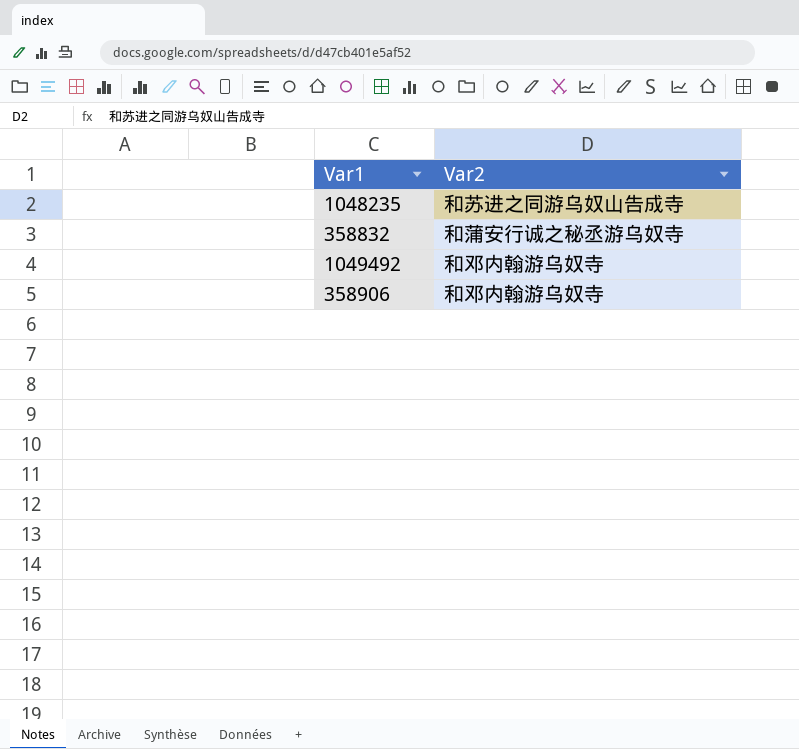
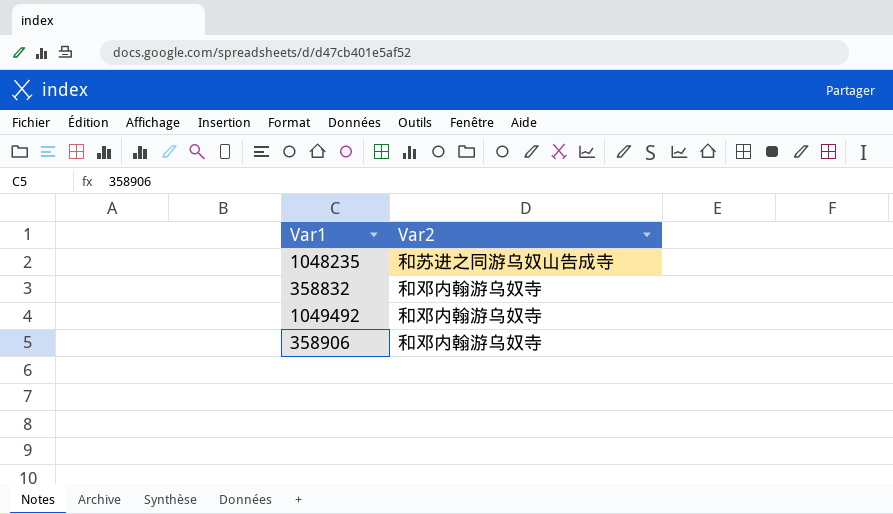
358832 | Var2: 和蒲安行诚之秘丞游乌奴寺 -> 和邓内翰游乌奴寺

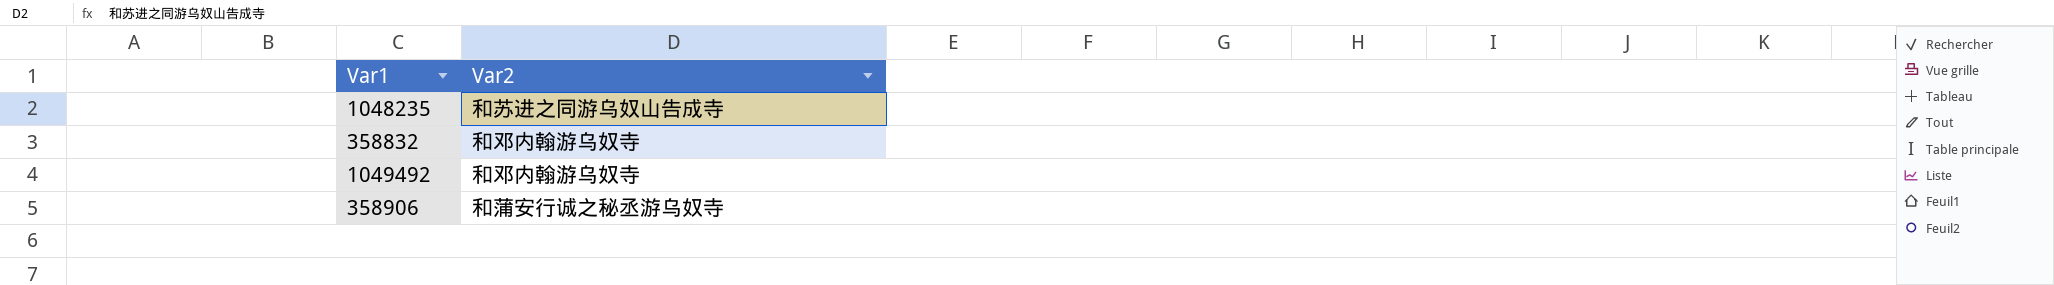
358906 | Var2: 和邓内翰游乌奴寺 -> 和蒲安行诚之秘丞游乌奴寺

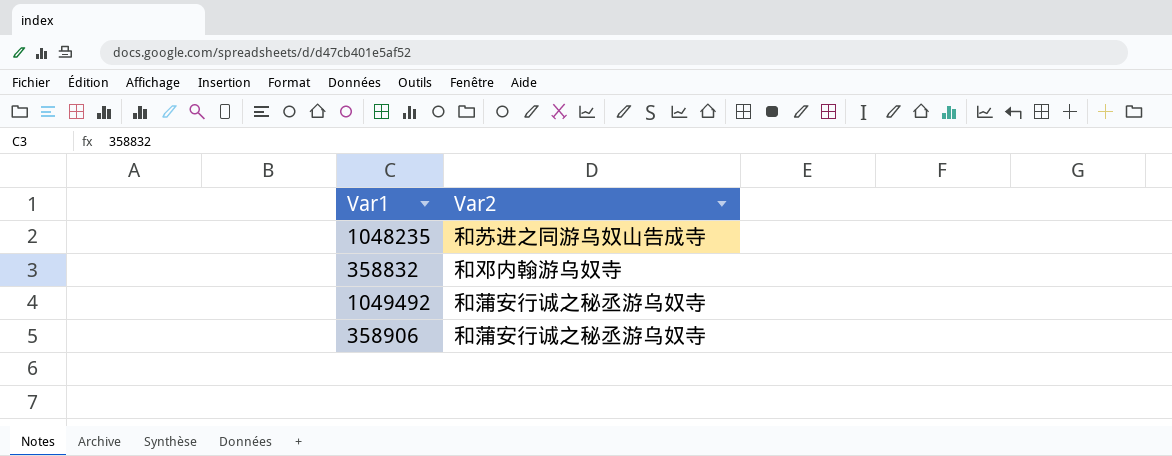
1049492 | Var2: 和邓内翰游乌奴寺 -> 和蒲安行诚之秘丞游乌奴寺

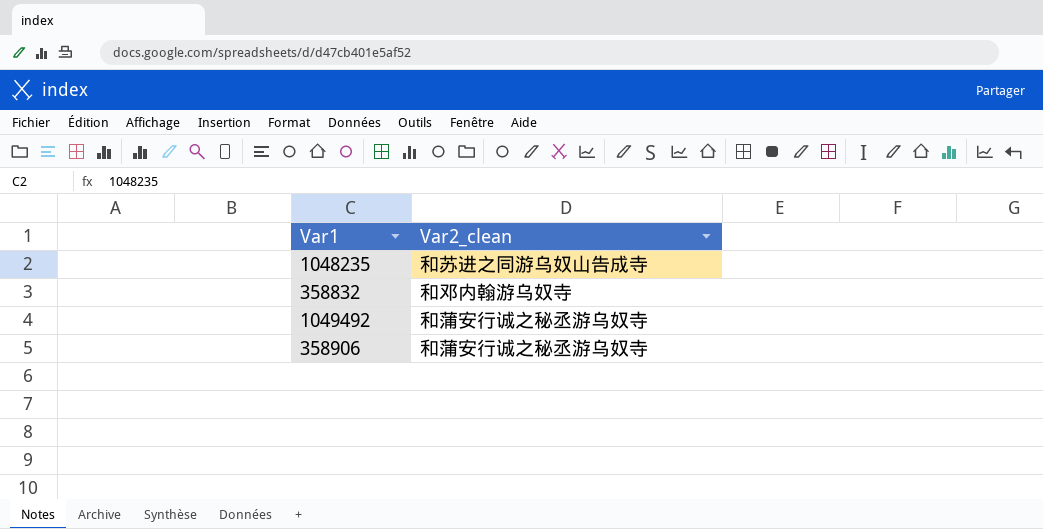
column name: Var2 -> Var2_clean

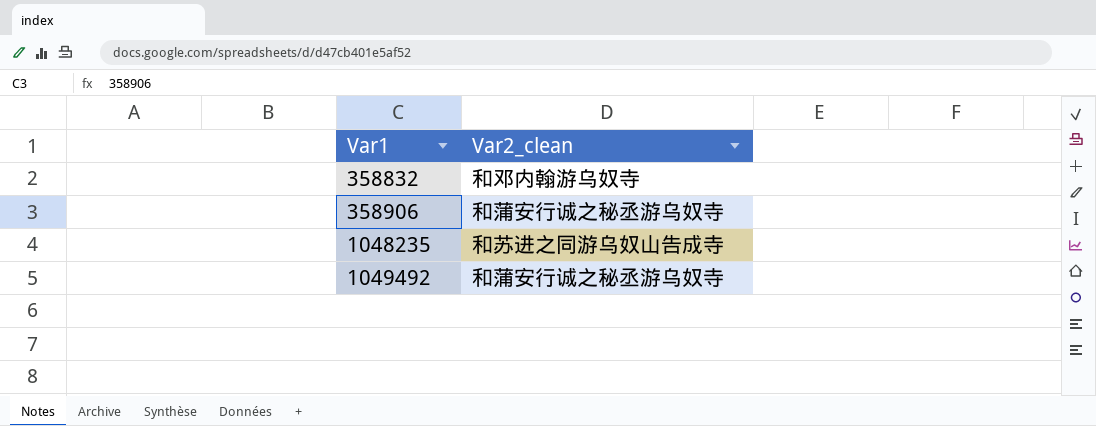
row order: none -> Var1 ascending

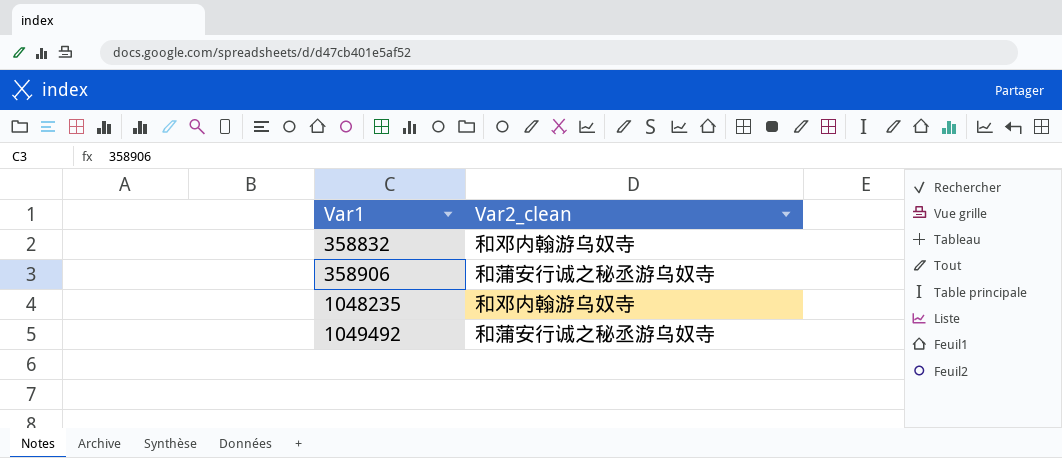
1048235 | Var2_clean: 和苏进之同游乌奴山告成寺 -> 和邓内翰游乌奴寺

